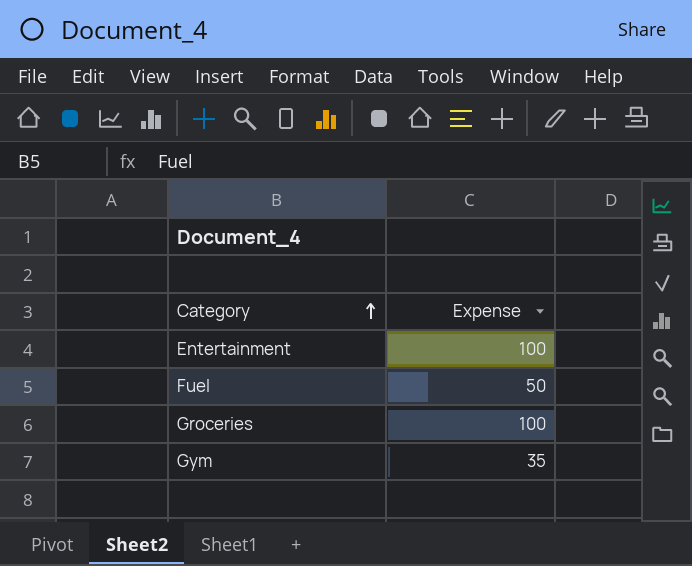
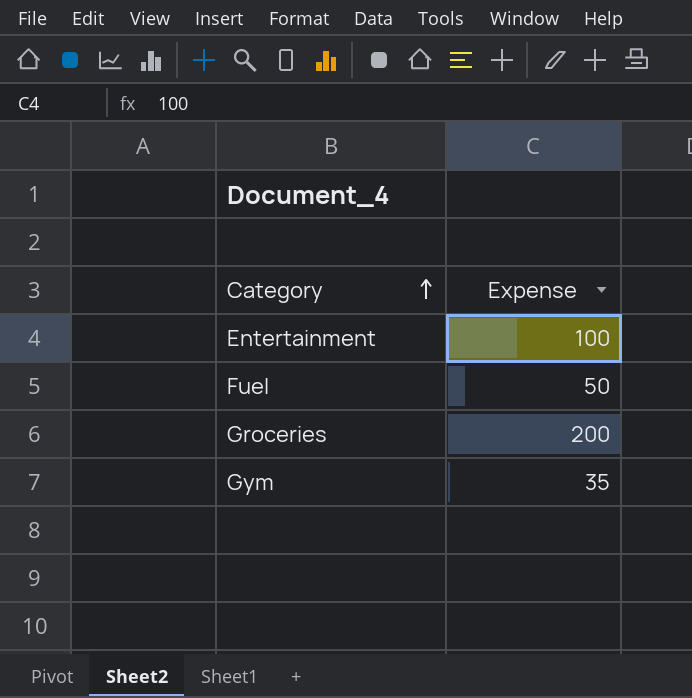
Groceries | Expense: 100 -> 200

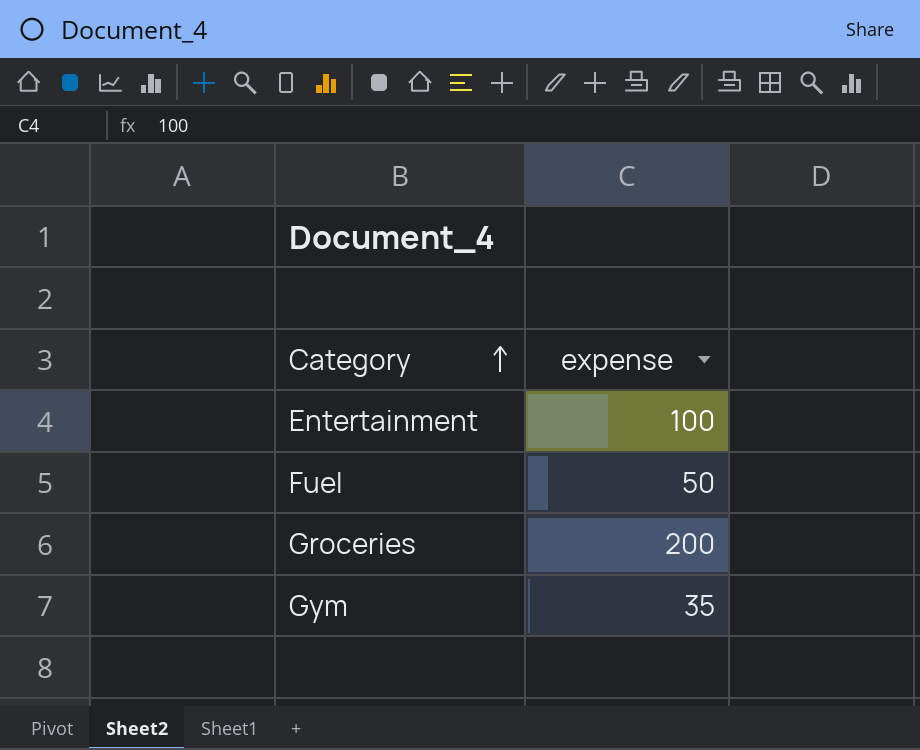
column name: Expense -> expense

